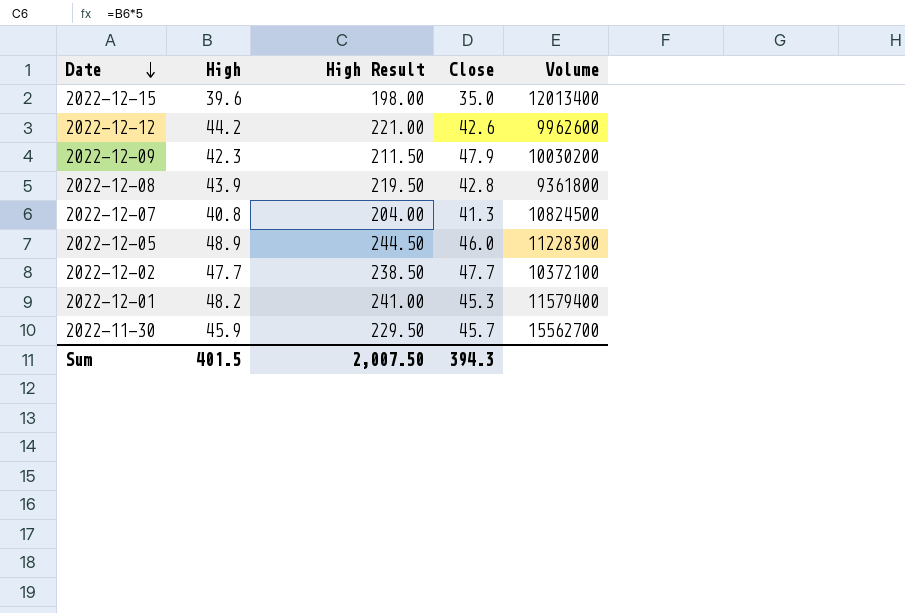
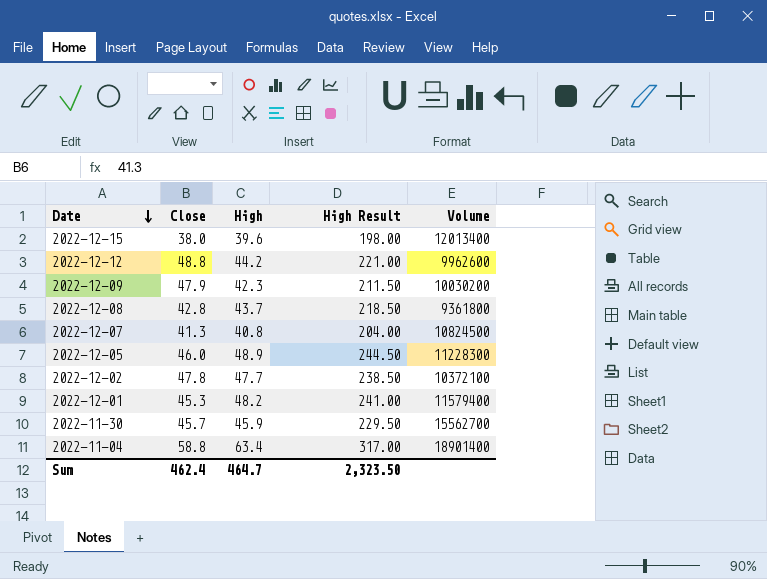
column Close | position: 4 -> 2
2022-12-15 | Close: 35.0 -> 38.0
2022-12-12 | Close: 42.6 -> 48.8
2022-12-08 | High: 43.9 -> 43.7
2022-12-08 | High Result: 219.50 -> 218.50
2022-12-02 | Close: 47.7 -> 47.8
row 2022-11-04: none -> 58.8 | 63.4 | 317.00 | 18901400
Sum | Close: 394.3 -> 462.4
Sum | High: 401.5 -> 464.7
Sum | High Result: 2,007.50 -> 2,323.50

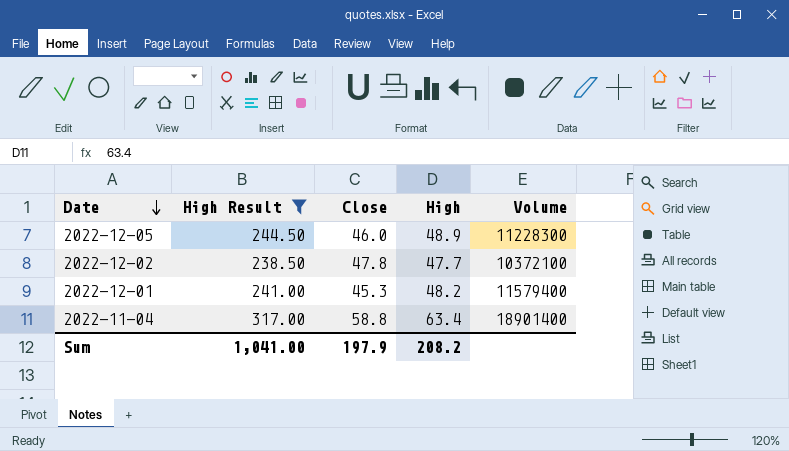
filter: none -> High Result >= 238.50
column High Result | position: 4 -> 2
Sum | High Result: 2,323.50 -> 1,041.00
Sum | Close: 462.4 -> 197.9
Sum | High: 464.7 -> 208.2

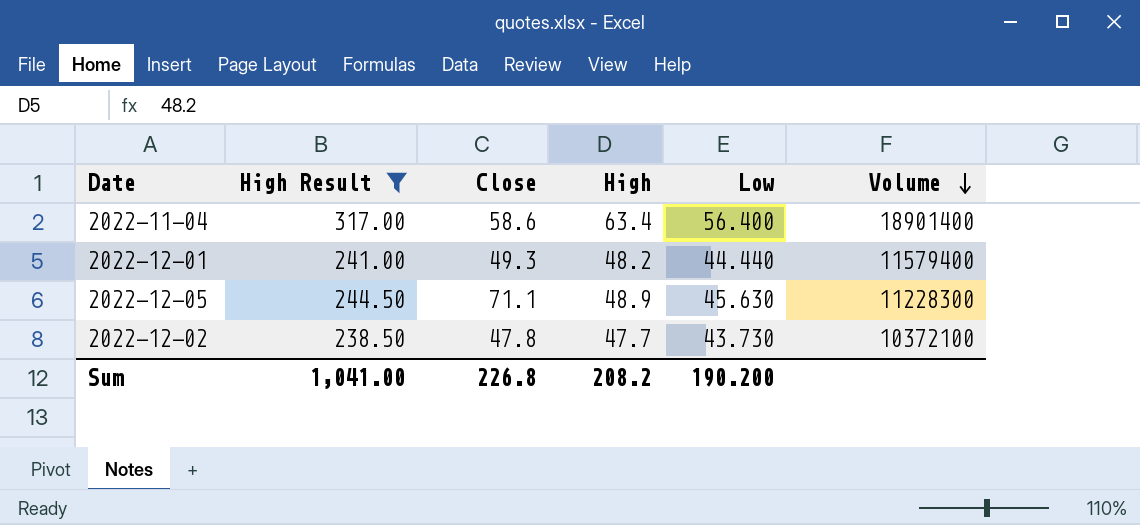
row order: Date descending -> Volume descending
column Low | position: none -> 5
2022-11-04 | Close: 58.8 -> 58.6
2022-12-01 | Close: 45.3 -> 49.3
2022-12-05 | Close: 46.0 -> 71.1
Sum | Close: 197.9 -> 226.8

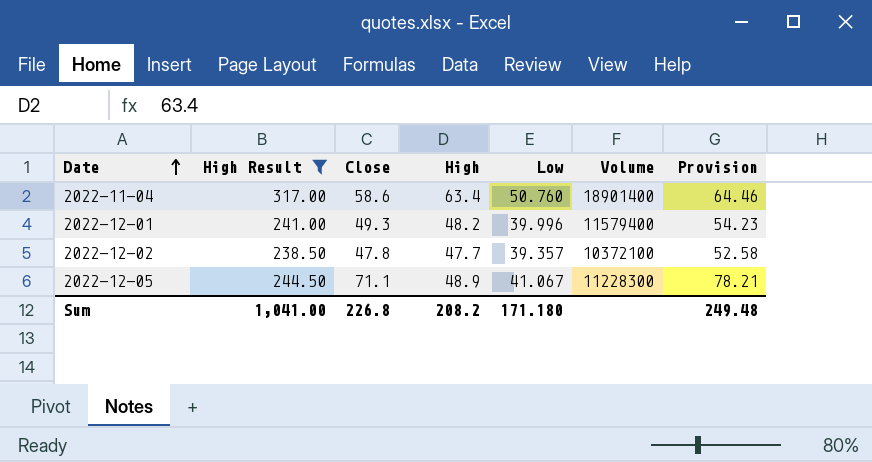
row order: Volume descending -> Date ascending
column Provision | formula: none -> [Close] * 1.1
2022-11-04 | Low: 56.400 -> 50.760
2022-12-01 | Low: 44.440 -> 39.996
2022-12-02 | Low: 43.730 -> 39.357
2022-12-05 | Low: 45.630 -> 41.067
Sum | Low: 190.200 -> 171.180

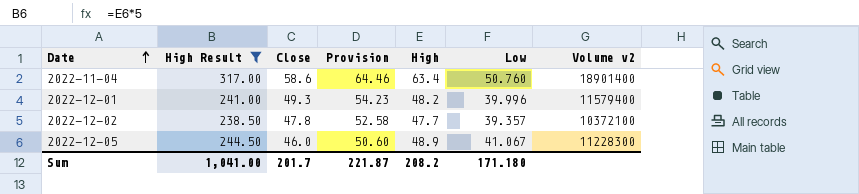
column Provision | position: 7 -> 4
column name: Volume -> Volume v2
2022-12-05 | Close: 71.1 -> 46.0
2022-12-05 | Provision: 78.21 -> 50.60
Sum | Close: 226.8 -> 201.7
Sum | Provision: 249.48 -> 221.87

